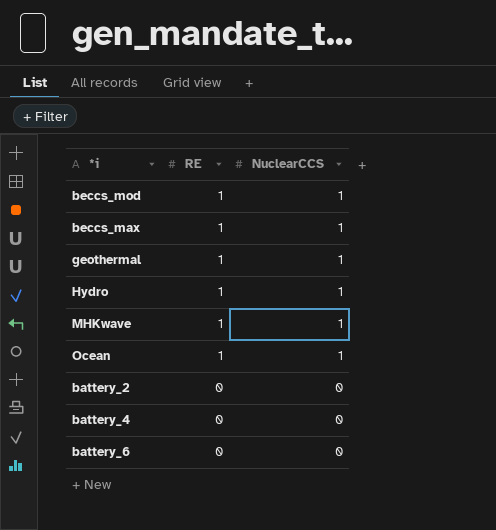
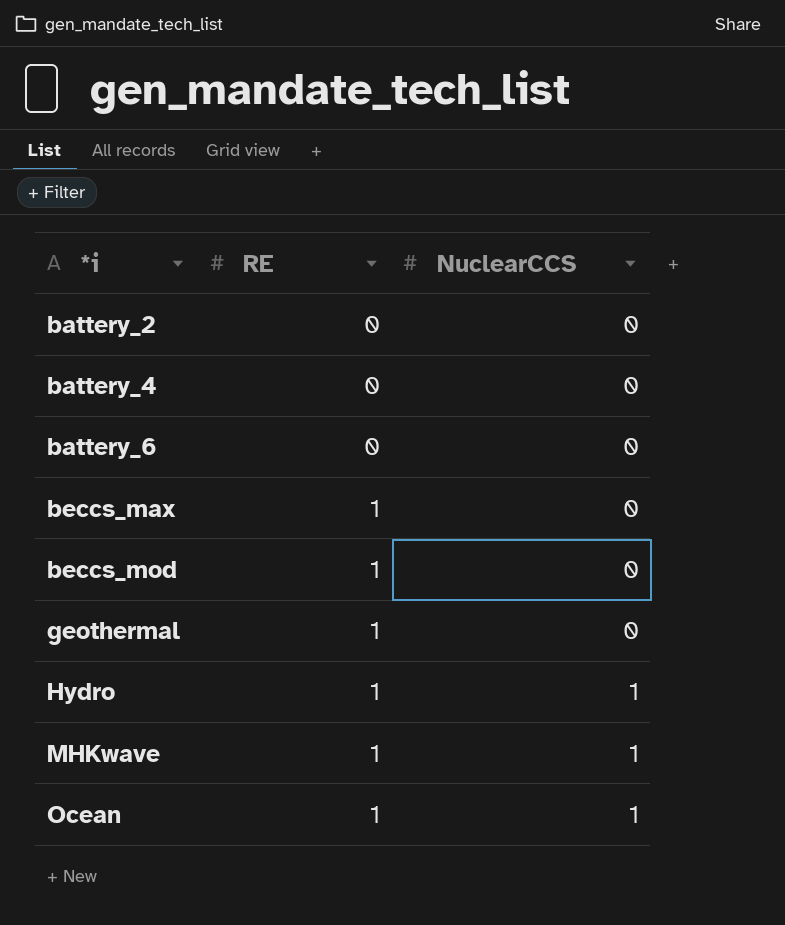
row order: RE descending -> *i ascending
beccs_max | NuclearCCS: 1 -> 0
beccs_mod | NuclearCCS: 1 -> 0
geothermal | NuclearCCS: 1 -> 0

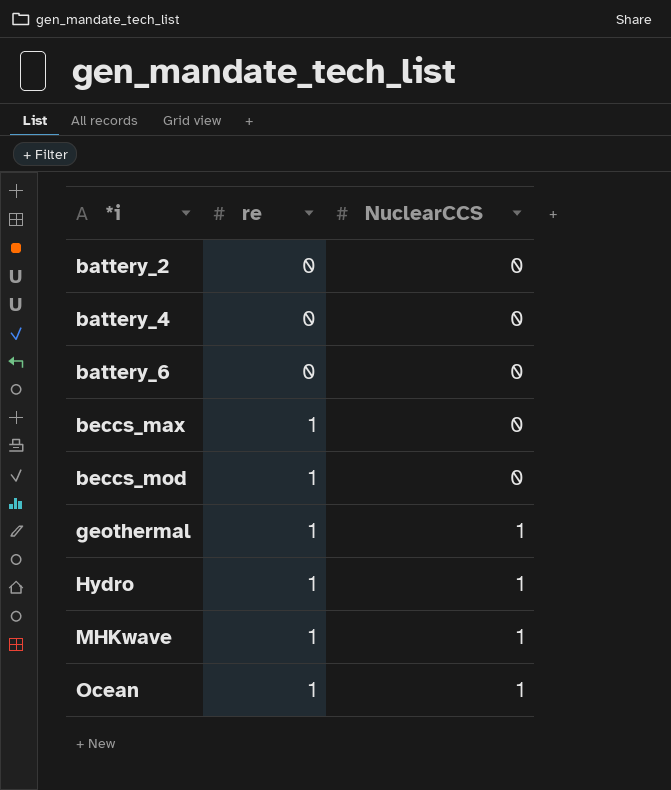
column name: RE -> re
geothermal | NuclearCCS: 0 -> 1

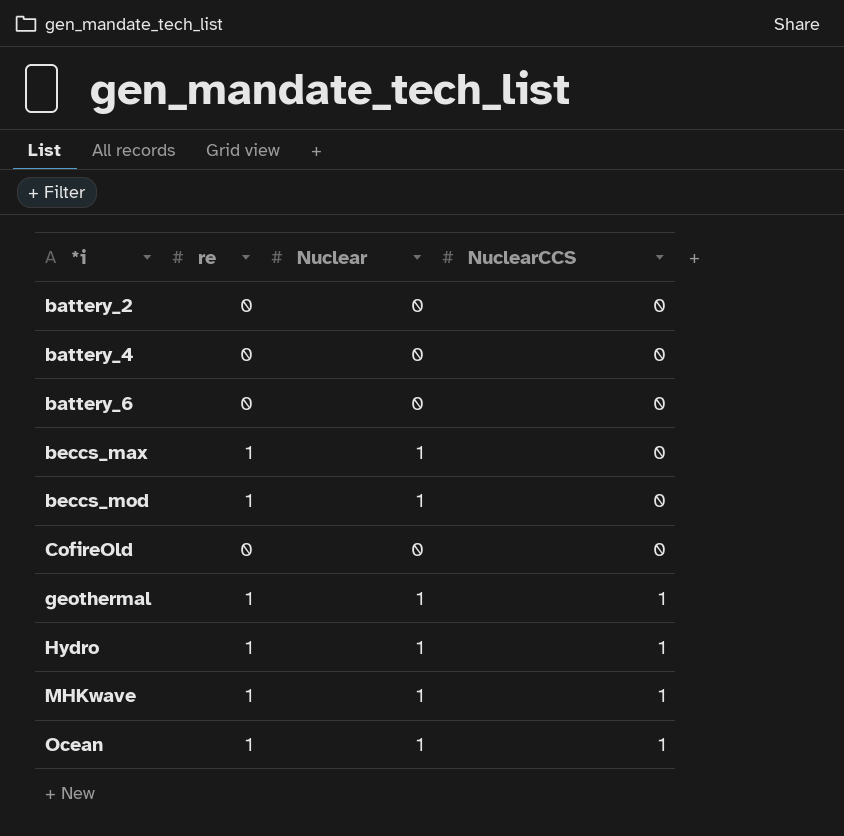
column Nuclear | position: none -> 3
row CofireOld: none -> 0 | 0 | 0

